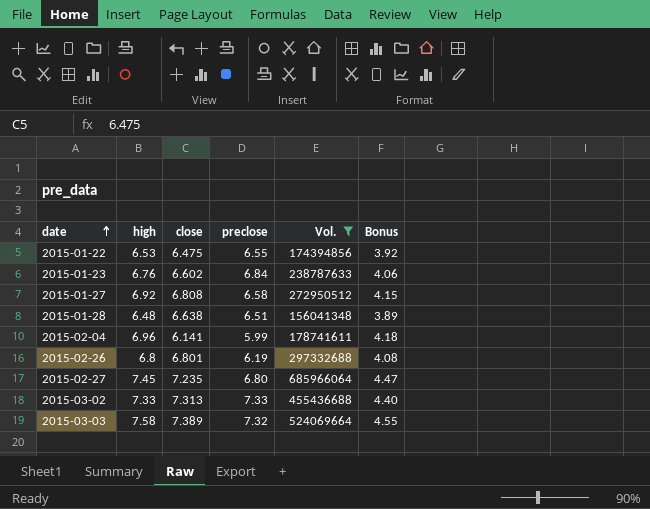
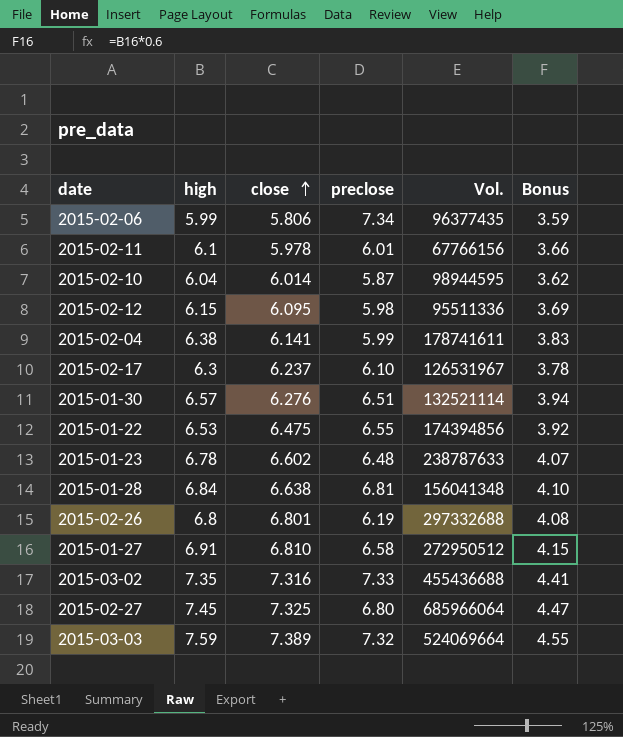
filter: Vol. >= 156041348 -> none
row order: date ascending -> close ascending
2015-02-04 | high: 6.96 -> 6.38
2015-02-04 | Bonus: 4.18 -> 3.83
2015-01-23 | high: 6.76 -> 6.78
2015-01-23 | preclose: 6.84 -> 6.48
2015-01-23 | Bonus: 4.06 -> 4.07
2015-01-28 | high: 6.48 -> 6.84
2015-01-28 | preclose: 6.51 -> 6.81
2015-01-28 | Bonus: 3.89 -> 4.10
2015-01-27 | high: 6.92 -> 6.91
2015-01-27 | close: 6.808 -> 6.810
2015-03-02 | high: 7.33 -> 7.35
2015-03-02 | close: 7.313 -> 7.316
2015-03-02 | Bonus: 4.40 -> 4.41
2015-02-27 | close: 7.235 -> 7.325
2015-03-03 | high: 7.58 -> 7.59

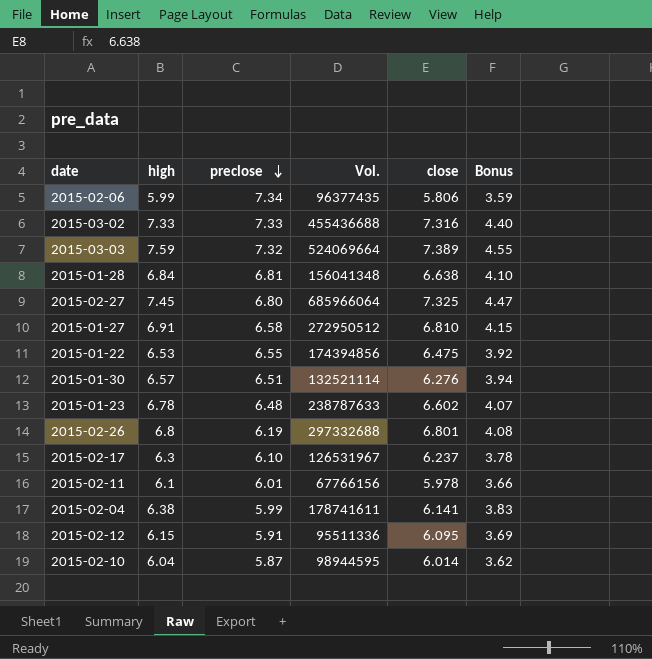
row order: close ascending -> preclose descending
column close | position: 3 -> 5
2015-03-02 | high: 7.35 -> 7.33
2015-03-02 | Bonus: 4.41 -> 4.40
2015-02-12 | preclose: 5.98 -> 5.91

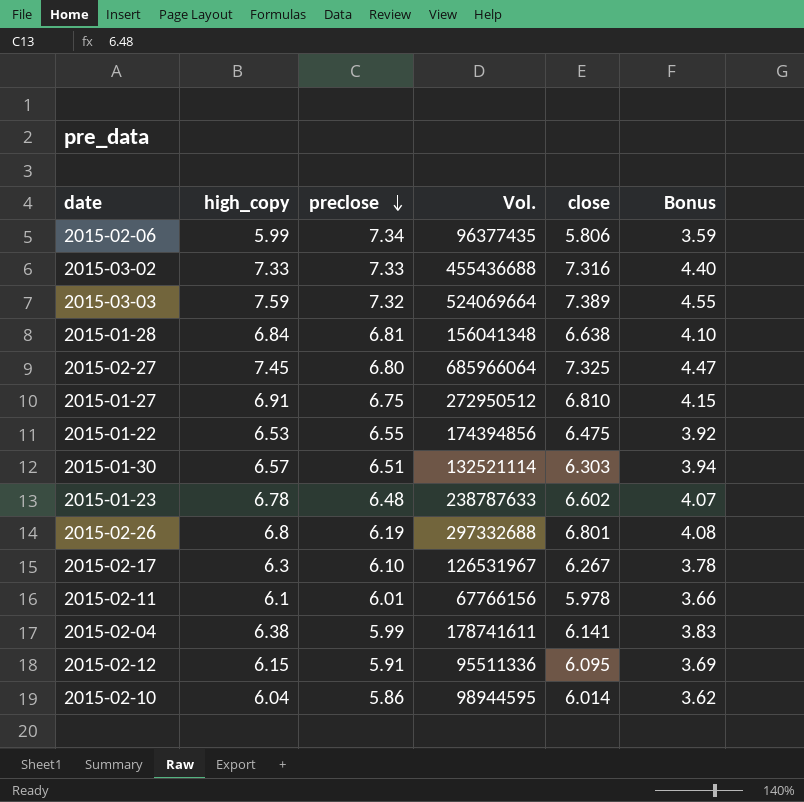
column name: high -> high_copy
2015-01-27 | preclose: 6.58 -> 6.75
2015-01-30 | close: 6.276 -> 6.303
2015-02-17 | close: 6.237 -> 6.267
2015-02-10 | preclose: 5.87 -> 5.86

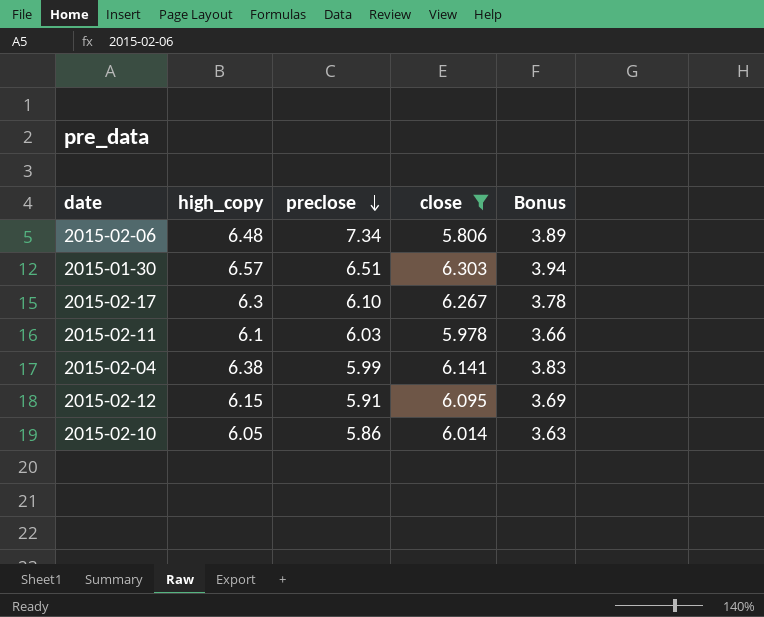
filter: none -> close <= 6.303
column Vol. | position: 4 -> none
2015-02-06 | high_copy: 5.99 -> 6.48
2015-02-06 | Bonus: 3.59 -> 3.89
2015-02-11 | preclose: 6.01 -> 6.03
2015-02-10 | high_copy: 6.04 -> 6.05
2015-02-10 | Bonus: 3.62 -> 3.63

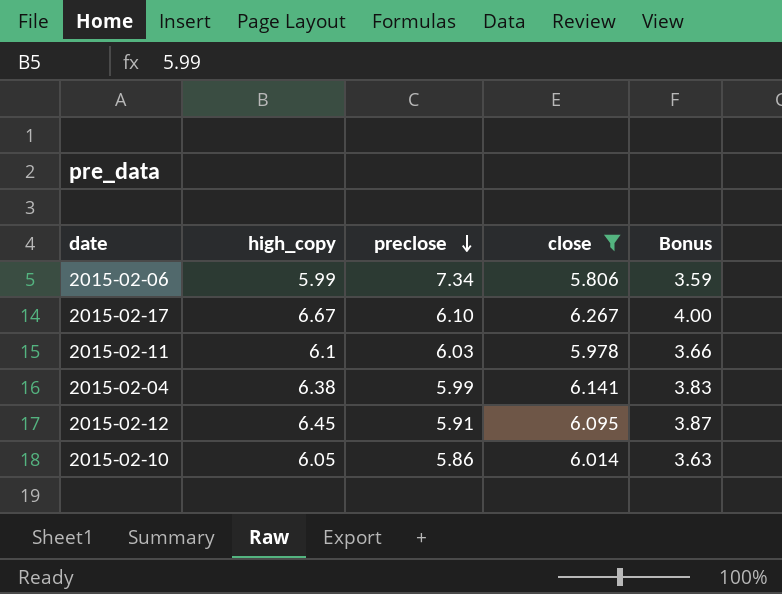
row 2015-01-30: 6.57 | 6.51 | 6.303 | 3.94 -> none
2015-02-06 | high_copy: 6.48 -> 5.99
2015-02-06 | Bonus: 3.89 -> 3.59
2015-02-17 | high_copy: 6.3 -> 6.67
2015-02-17 | Bonus: 3.78 -> 4.00
2015-02-12 | high_copy: 6.15 -> 6.45
2015-02-12 | Bonus: 3.69 -> 3.87

